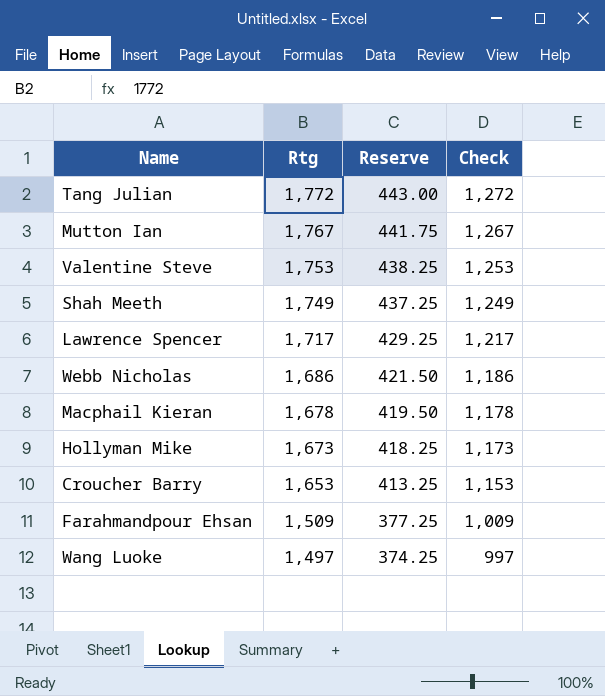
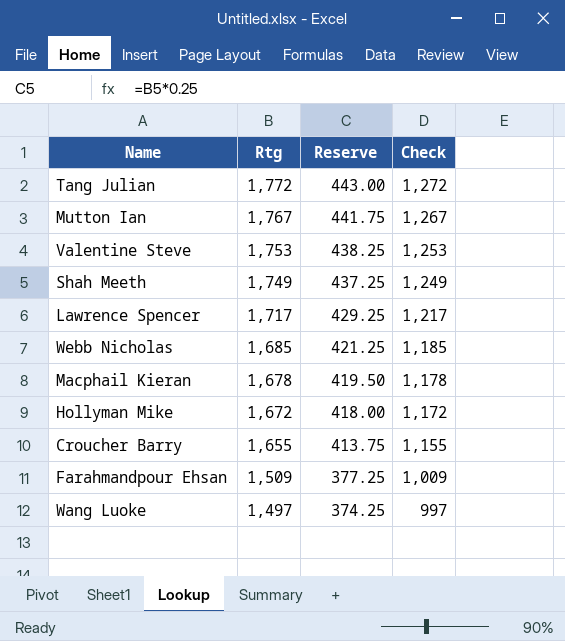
Webb Nicholas | Rtg: 1,686 -> 1,685
Webb Nicholas | Reserve: 421.50 -> 421.25
Webb Nicholas | Check: 1,186 -> 1,185
Hollyman Mike | Rtg: 1,673 -> 1,672
Hollyman Mike | Reserve: 418.25 -> 418.00
Hollyman Mike | Check: 1,173 -> 1,172
Croucher Barry | Rtg: 1,653 -> 1,655
Croucher Barry | Reserve: 413.25 -> 413.75
Croucher Barry | Check: 1,153 -> 1,155

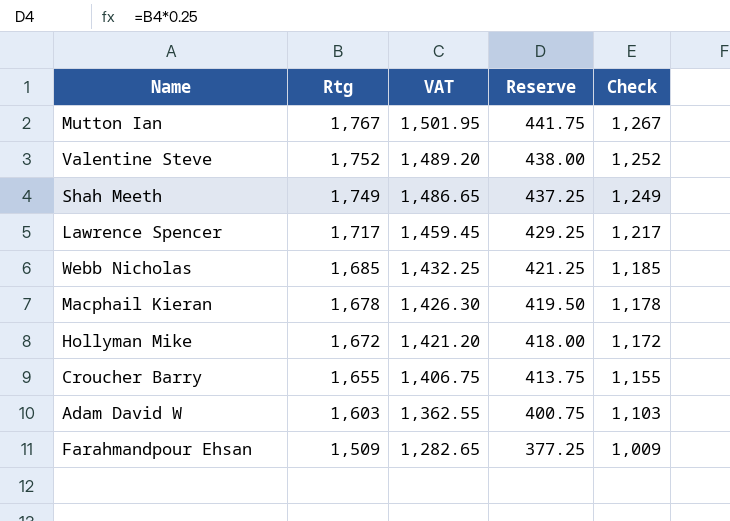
column VAT | formula: none -> [Rtg] * 0.85
row Tang Julian: 1,772 | 443.00 | 1,272 -> none
row Wang Luoke: 1,497 | 374.25 | 997 -> none
Valentine Steve | Rtg: 1,753 -> 1,752
Valentine Steve | Reserve: 438.25 -> 438.00
Valentine Steve | Check: 1,253 -> 1,252
row Adam David W: none -> 1,603 | 1,362.55 | 400.75 | 1,103

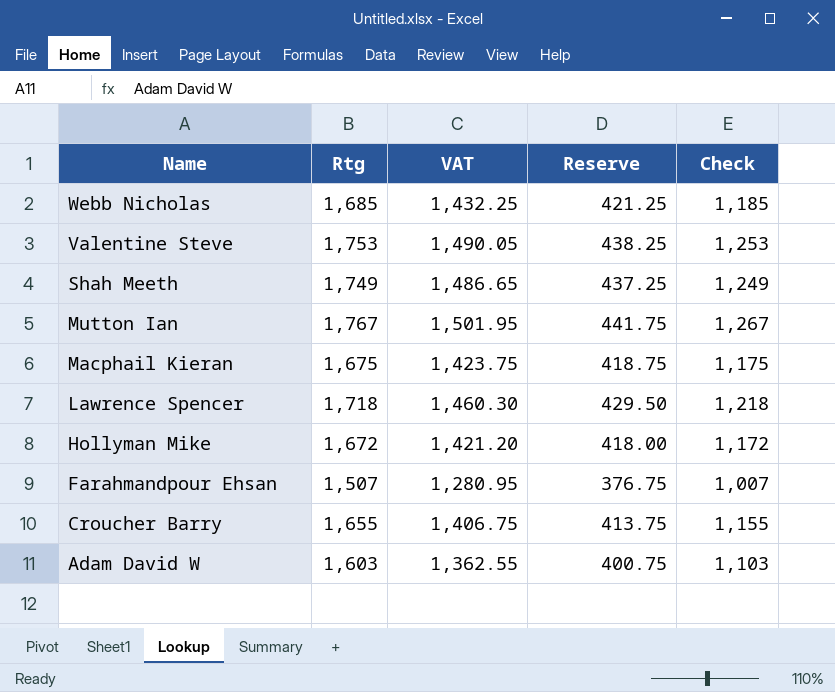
row order: Rtg descending -> Name descending
Valentine Steve | Rtg: 1,752 -> 1,753
Valentine Steve | VAT: 1,489.20 -> 1,490.05
Valentine Steve | Reserve: 438.00 -> 438.25
Valentine Steve | Check: 1,252 -> 1,253
Macphail Kieran | Rtg: 1,678 -> 1,675
Macphail Kieran | VAT: 1,426.30 -> 1,423.75
Macphail Kieran | Reserve: 419.50 -> 418.75
Macphail Kieran | Check: 1,178 -> 1,175
Lawrence Spencer | Rtg: 1,717 -> 1,718
Lawrence Spencer | VAT: 1,459.45 -> 1,460.30
Lawrence Spencer | Reserve: 429.25 -> 429.50
Lawrence Spencer | Check: 1,217 -> 1,218
Farahmandpour Ehsan | Rtg: 1,509 -> 1,507
Farahmandpour Ehsan | VAT: 1,282.65 -> 1,280.95
Farahmandpour Ehsan | Reserve: 377.25 -> 376.75
Farahmandpour Ehsan | Check: 1,009 -> 1,007

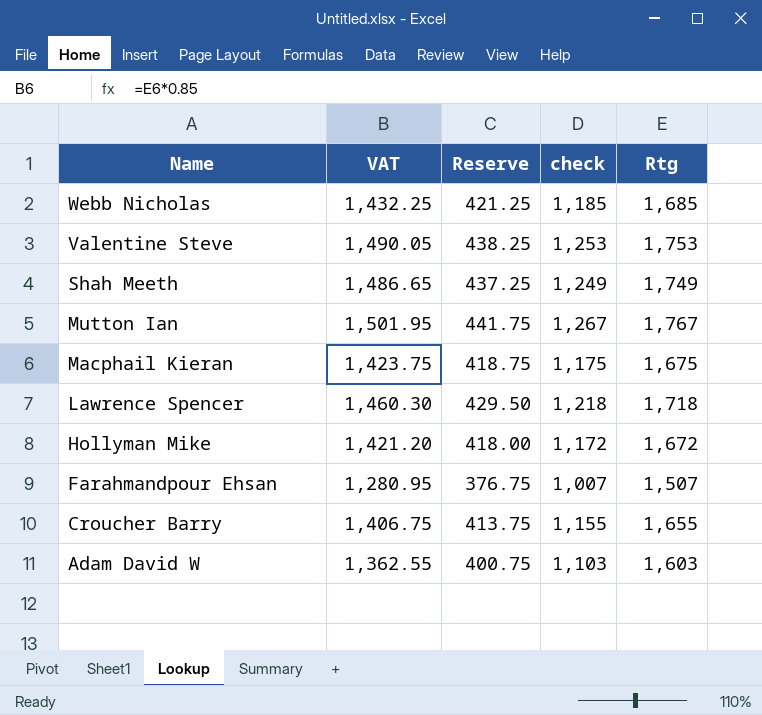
column name: Check -> check
column Rtg | position: 2 -> 5

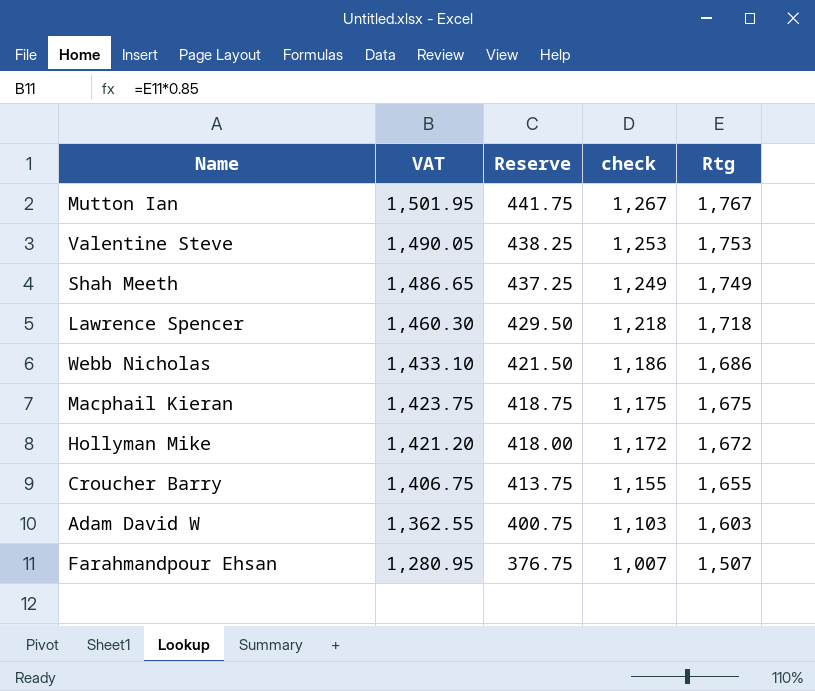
row order: Name descending -> VAT descending
Webb Nicholas | VAT: 1,432.25 -> 1,433.10
Webb Nicholas | Reserve: 421.25 -> 421.50
Webb Nicholas | check: 1,185 -> 1,186
Webb Nicholas | Rtg: 1,685 -> 1,686

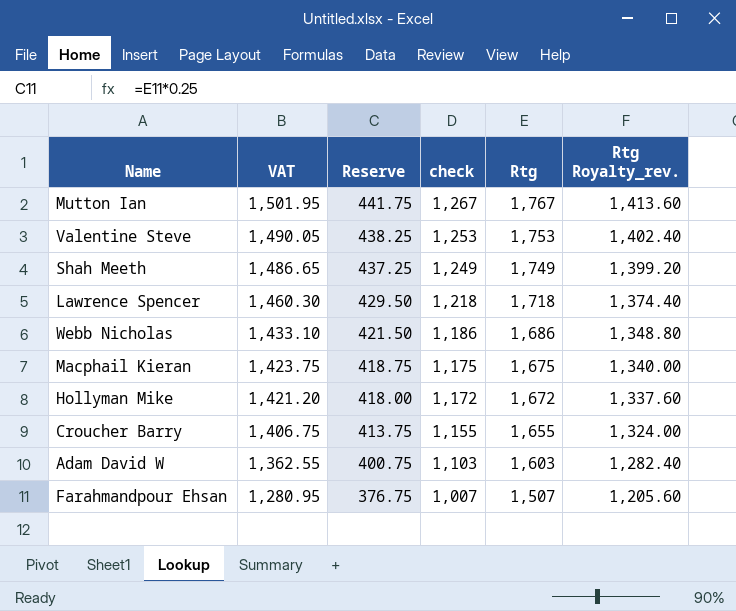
column Rtg Royalty_rev. | formula: none -> [Rtg] * 0.8

